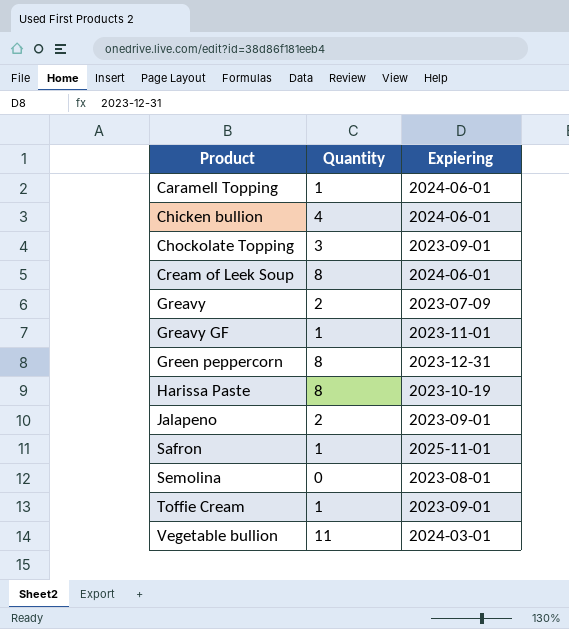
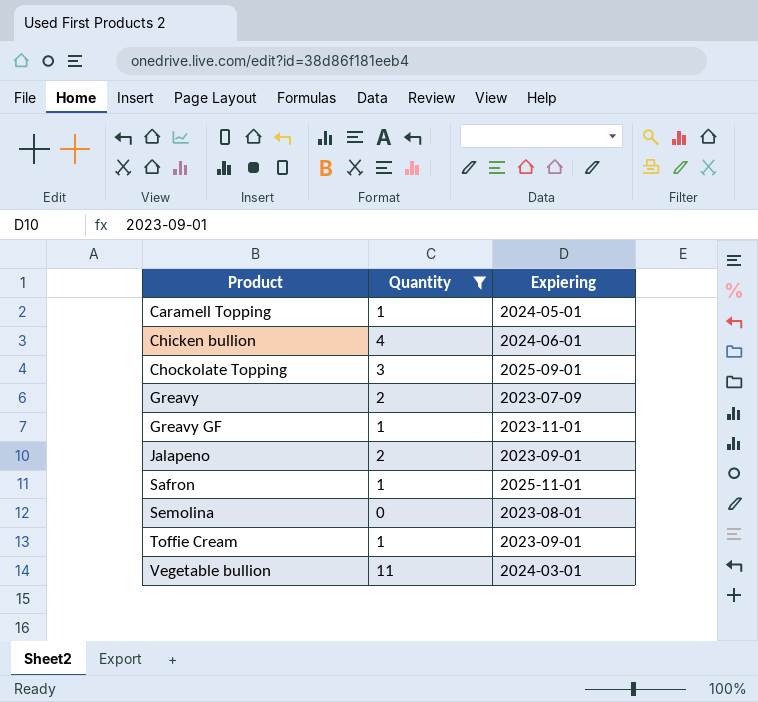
filter: none -> Quantity != 8
Caramell Topping | Expiering: 2024-06-01 -> 2024-05-01
Chockolate Topping | Expiering: 2023-09-01 -> 2025-09-01

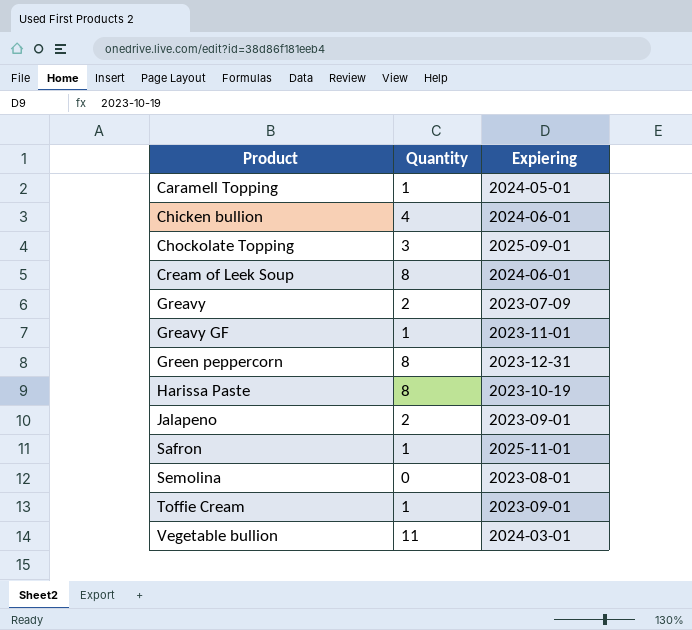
filter: Quantity != 8 -> none

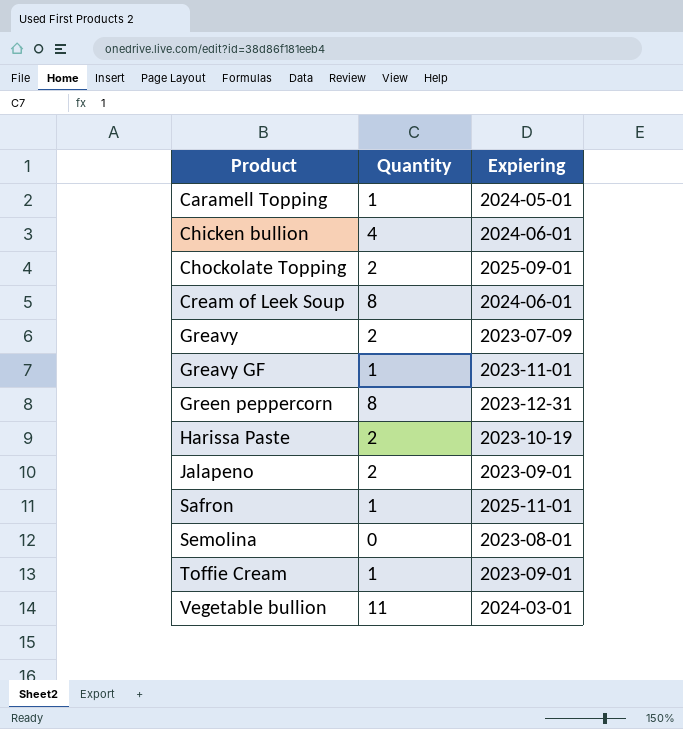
Chockolate Topping | Quantity: 3 -> 2
Harissa Paste | Quantity: 8 -> 2

